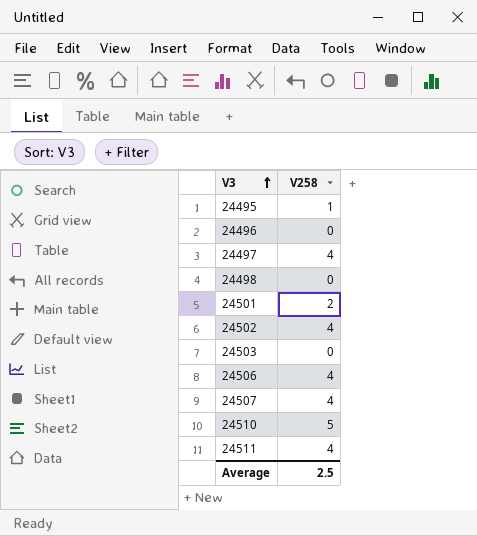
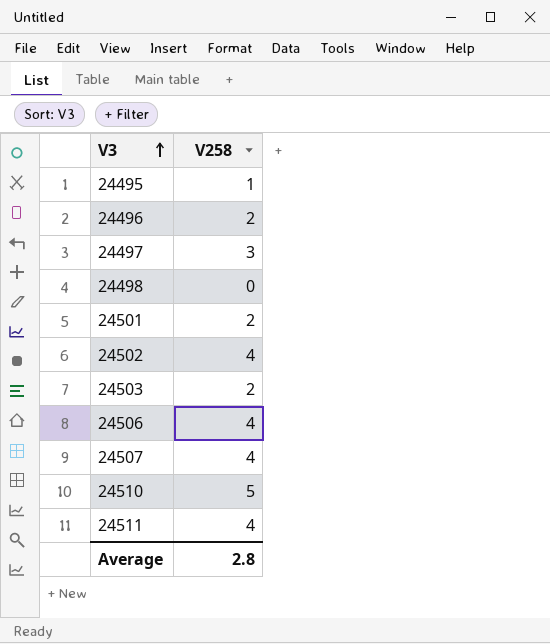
24496 | V258: 0 -> 2
24497 | V258: 4 -> 3
24503 | V258: 0 -> 2
Average | V258: 2.5 -> 2.8

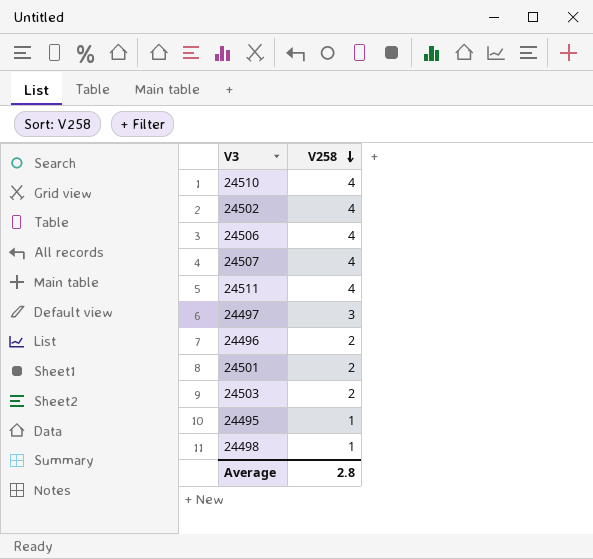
row order: V3 ascending -> V258 descending
24510 | V258: 5 -> 4
24498 | V258: 0 -> 1

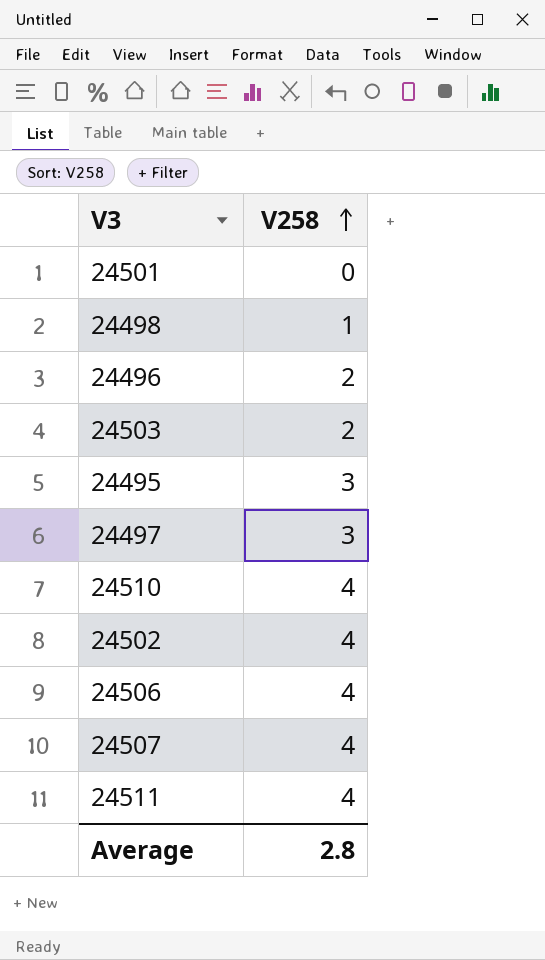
row order: V258 descending -> V258 ascending
24501 | V258: 2 -> 0
24495 | V258: 1 -> 3

